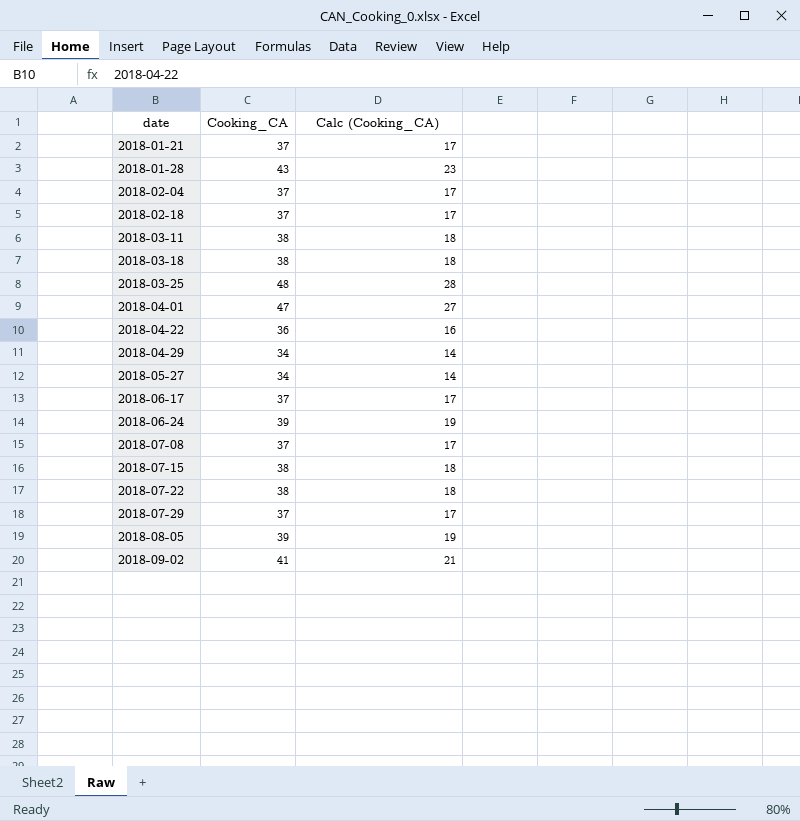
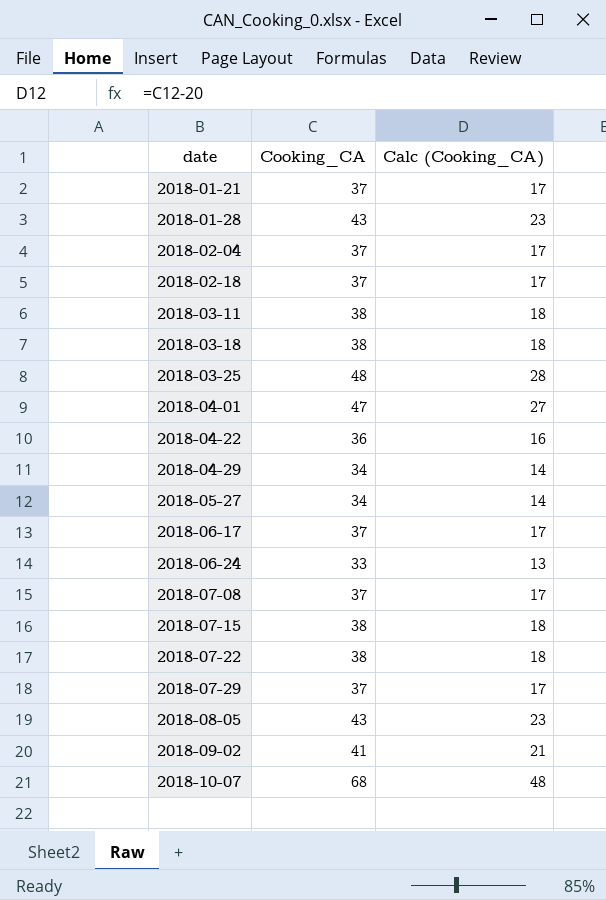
2018-06-24 | Cooking_CA: 39 -> 33
2018-06-24 | Calc (Cooking_CA): 19 -> 13
2018-08-05 | Cooking_CA: 39 -> 43
2018-08-05 | Calc (Cooking_CA): 19 -> 23
row 2018-10-07: none -> 68 | 48

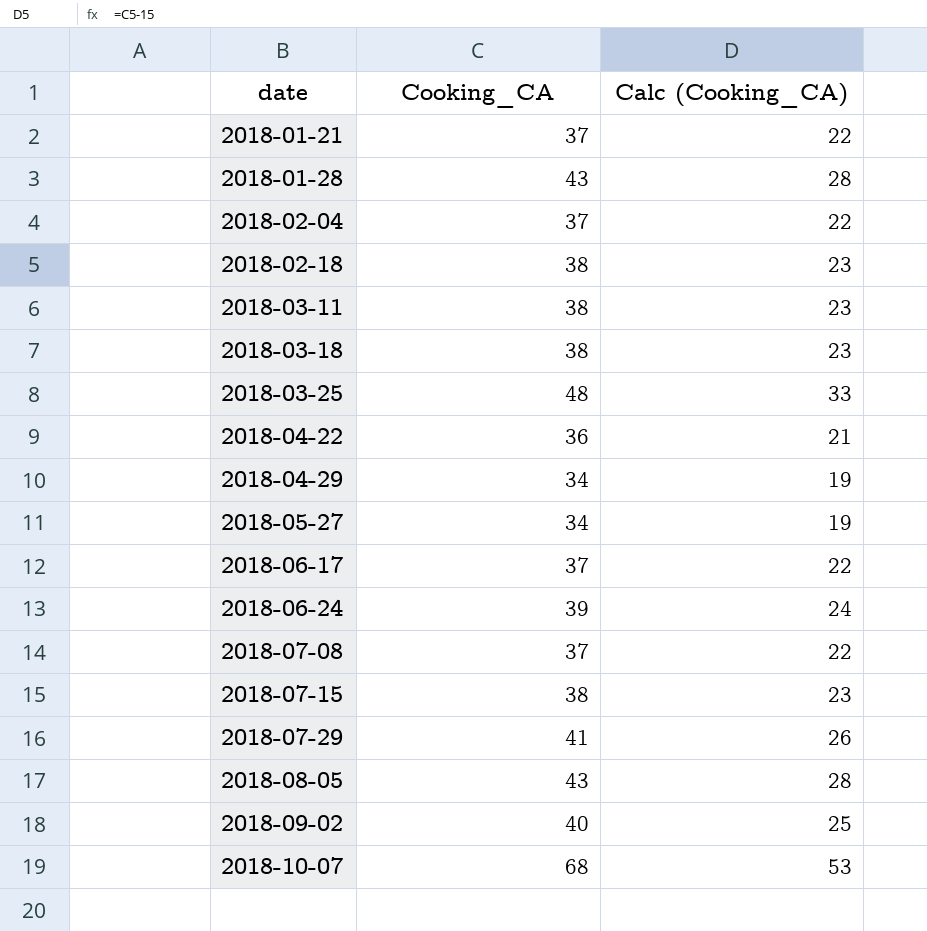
column Calc (Cooking_CA) | formula: [Cooking_CA] - 20 -> [Cooking_CA] - 15
row 2018-04-01: 47 | 27 -> none
row 2018-07-22: 38 | 18 -> none
2018-02-18 | Cooking_CA: 37 -> 38
2018-06-24 | Cooking_CA: 33 -> 39
2018-07-29 | Cooking_CA: 37 -> 41
2018-09-02 | Cooking_CA: 41 -> 40

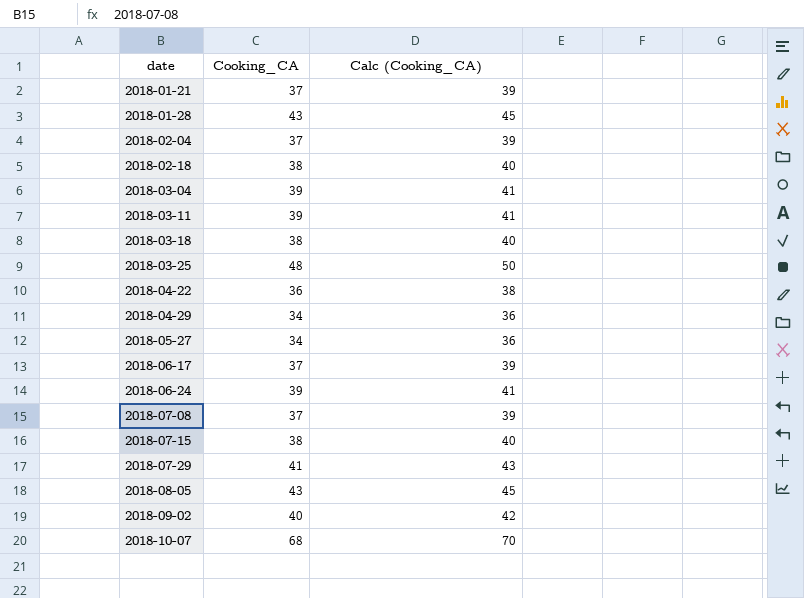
column Calc (Cooking_CA) | formula: [Cooking_CA] - 15 -> [Cooking_CA] + 2
row 2018-03-04: none -> 39 | 41
2018-03-11 | Cooking_CA: 38 -> 39

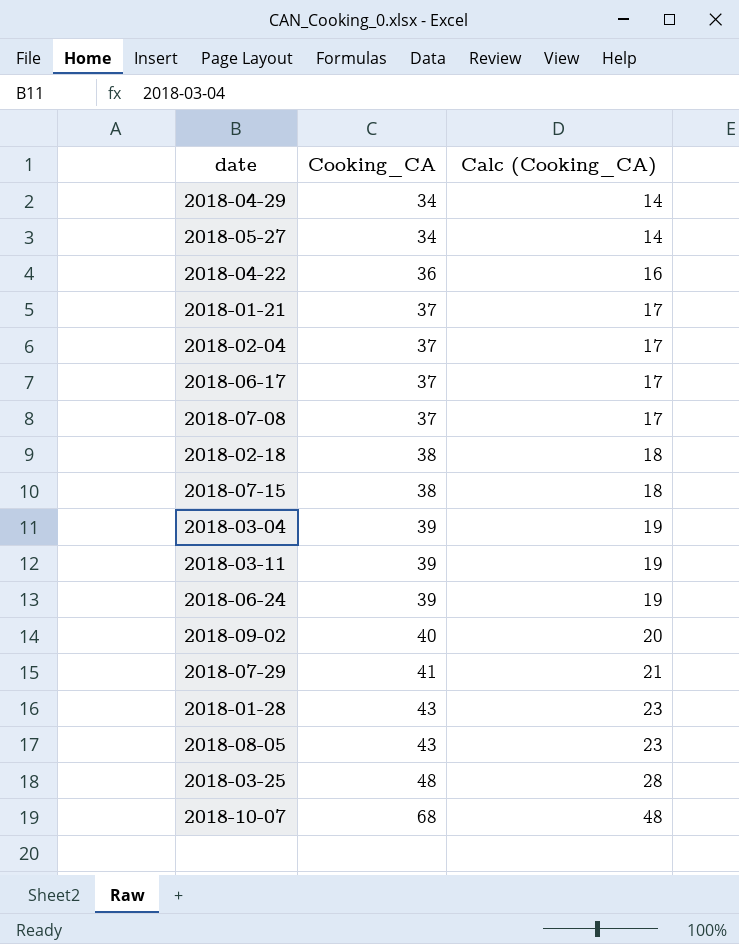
row order: date ascending -> Cooking_CA ascending
column Calc (Cooking_CA) | formula: [Cooking_CA] + 2 -> [Cooking_CA] - 20
row 2018-03-18: 38 | 40 -> none

